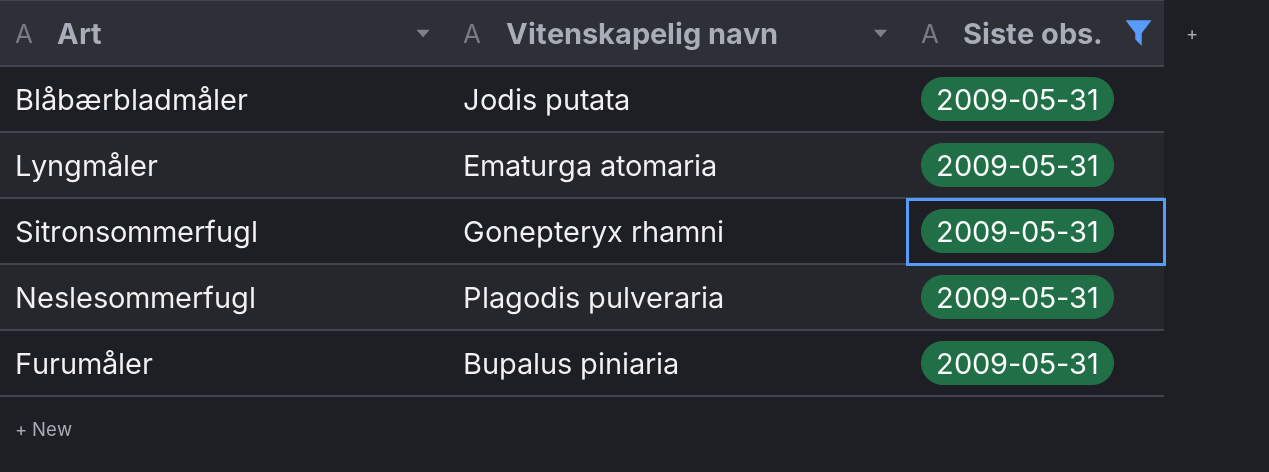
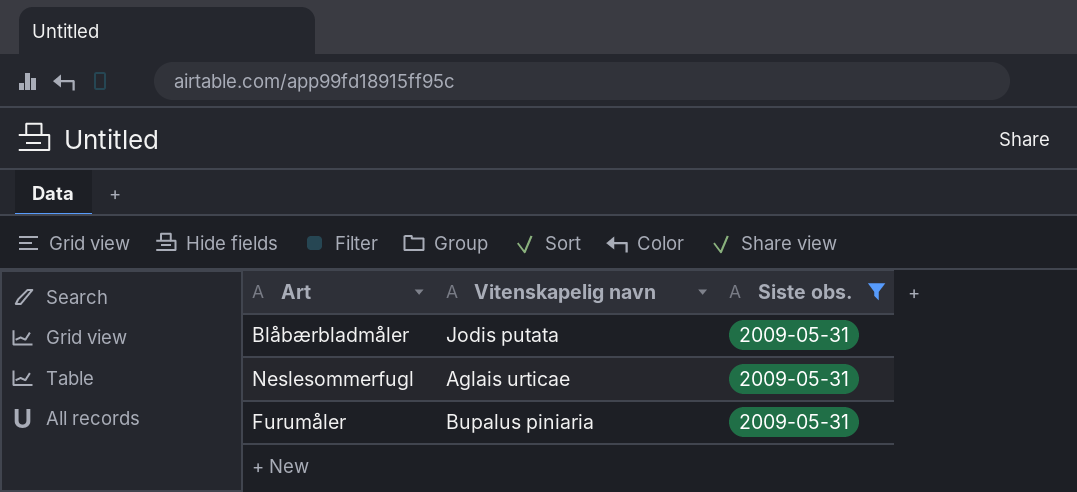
row Lyngmåler: Ematurga atomaria | 2009-05-31 -> none
row Sitronsommerfugl: Gonepteryx rhamni | 2009-05-31 -> none
Neslesommerfugl | Vitenskapelig navn: Plagodis pulveraria -> Aglais urticae

